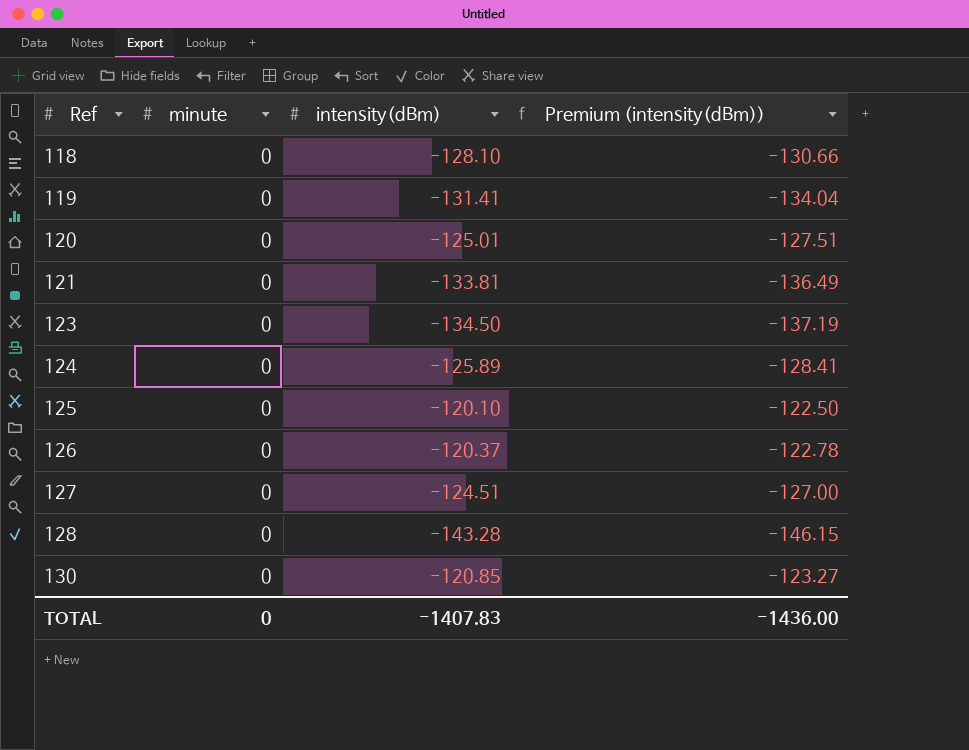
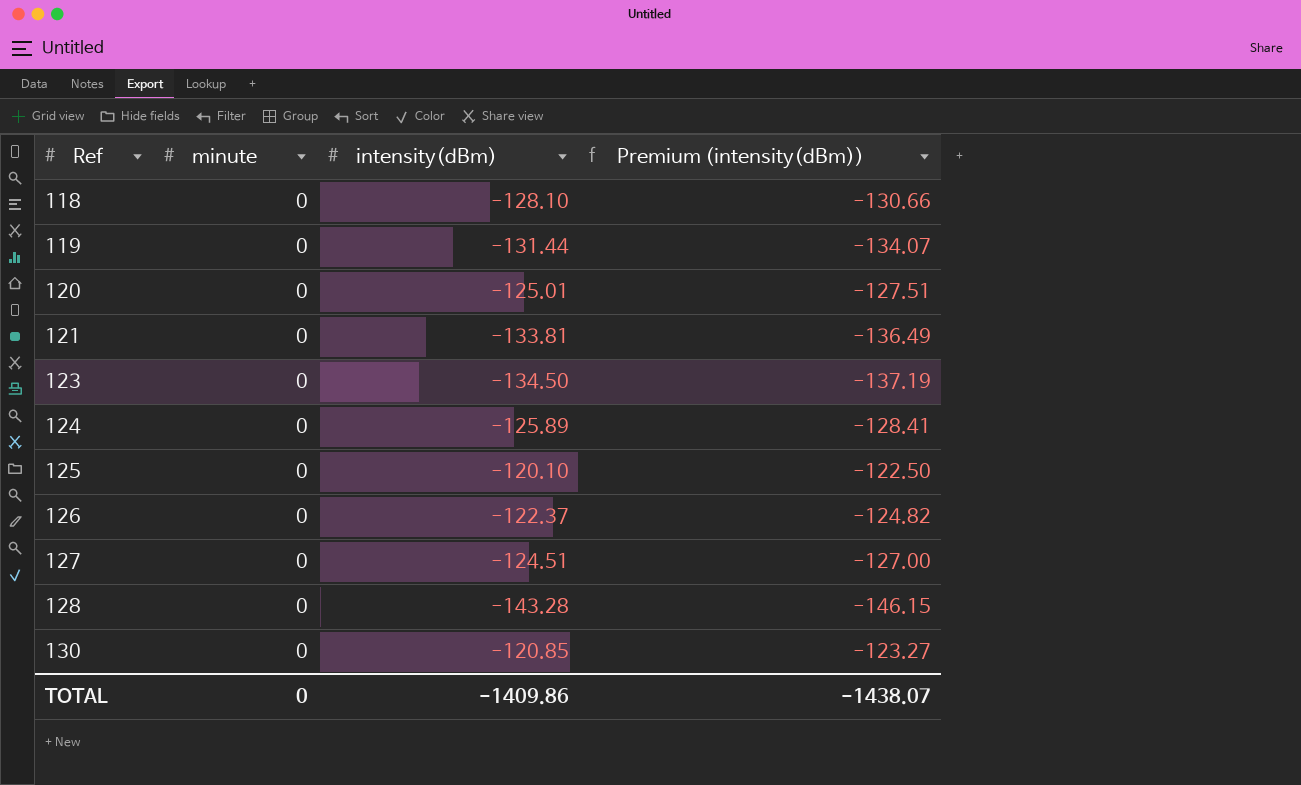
119 | intensity(dBm): -131.41 -> -131.44
119 | Premium (intensity(dBm)): -134.04 -> -134.07
126 | intensity(dBm): -120.37 -> -122.37
126 | Premium (intensity(dBm)): -122.78 -> -124.82
TOTAL | intensity(dBm): -1407.83 -> -1409.86
TOTAL | Premium (intensity(dBm)): -1436.00 -> -1438.07

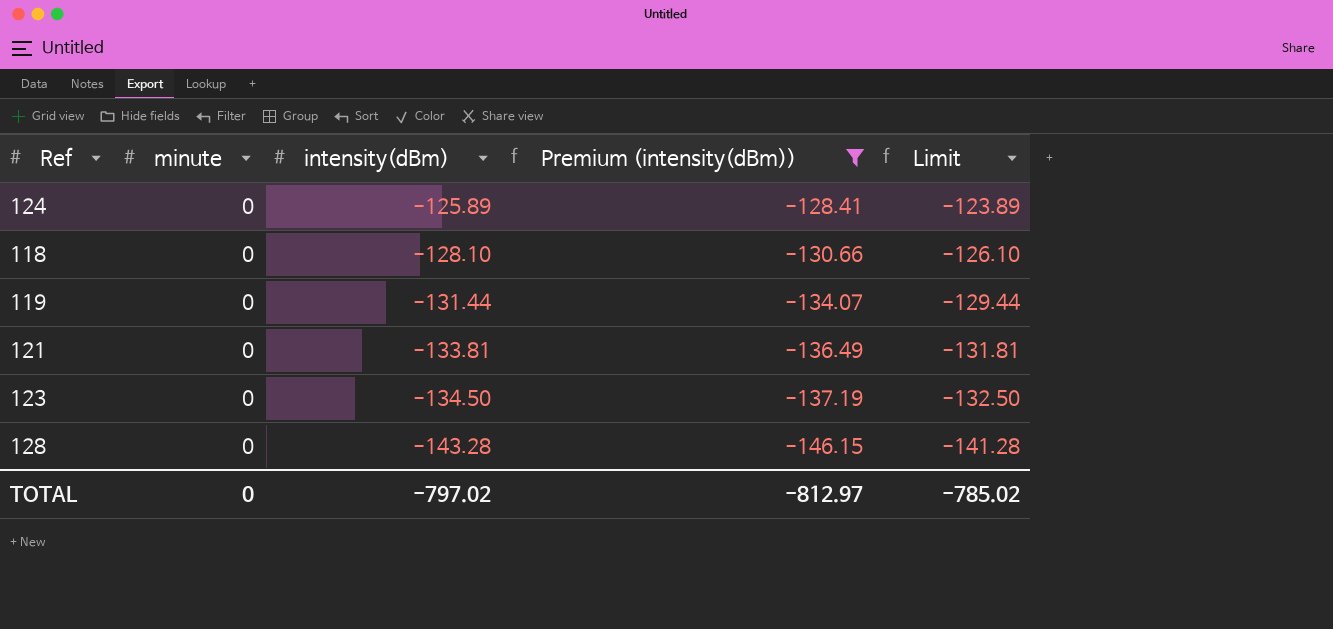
filter: none -> Premium (intensity(dBm)) <= -128.41
row order: Ref ascending -> intensity(dBm) descending
column Limit | formula: none -> [intensity(dBm)] + 2
TOTAL | intensity(dBm): -1409.86 -> -797.02
TOTAL | Premium (intensity(dBm)): -1438.07 -> -812.97

